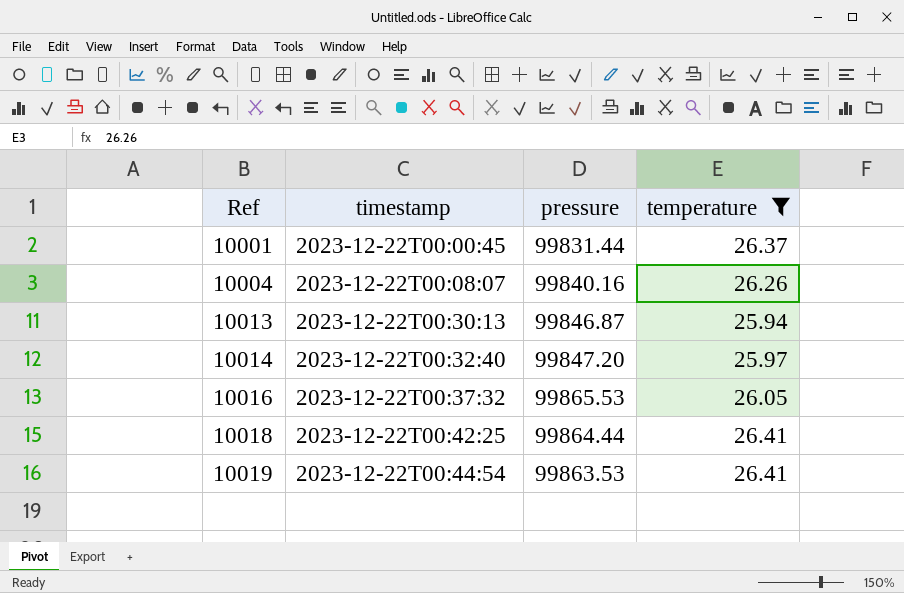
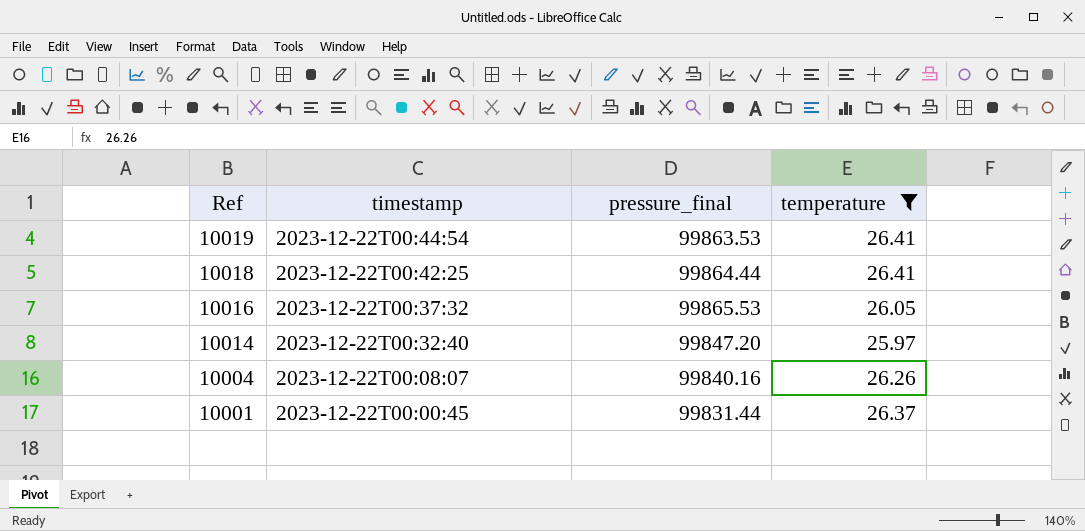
row order: Ref ascending -> Ref descending
column name: pressure -> pressure_final
row 10013: 2023-12-22T00:30:13 | 99846.87 | 25.94 -> none

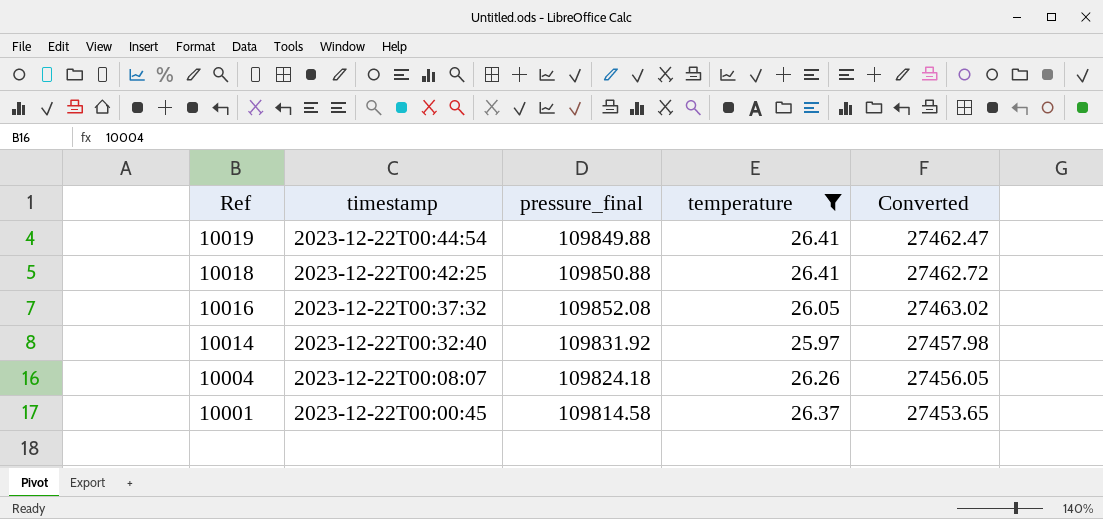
column Converted | formula: none -> [pressure_final] * 0.25
10019 | pressure_final: 99863.53 -> 109849.88
10018 | pressure_final: 99864.44 -> 109850.88
10016 | pressure_final: 99865.53 -> 109852.08
10014 | pressure_final: 99847.20 -> 109831.92
10004 | pressure_final: 99840.16 -> 109824.18
10001 | pressure_final: 99831.44 -> 109814.58

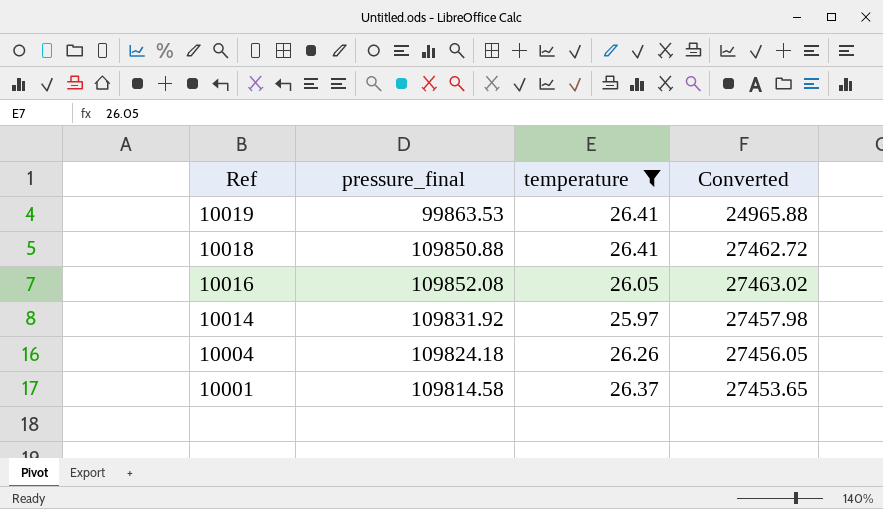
column timestamp | position: 2 -> none
10019 | pressure_final: 109849.88 -> 99863.53
10019 | Converted: 27462.47 -> 24965.88

